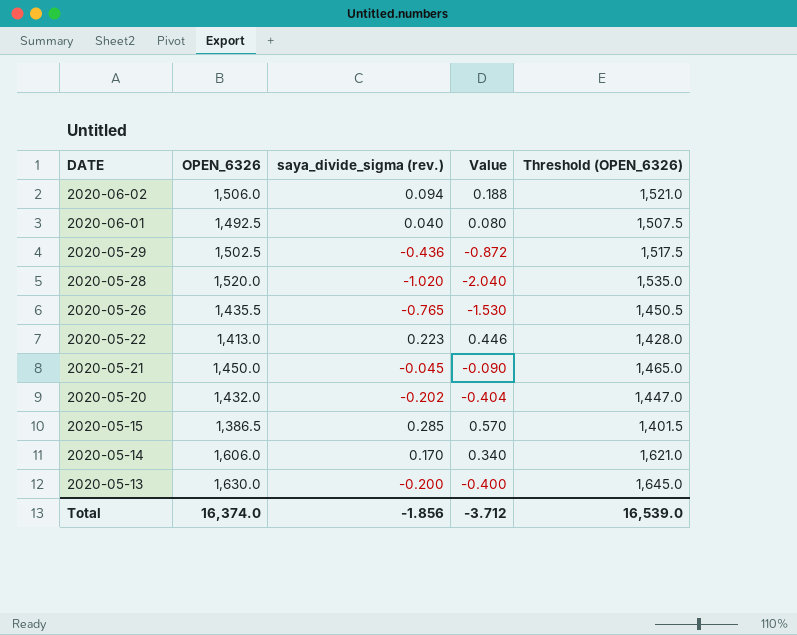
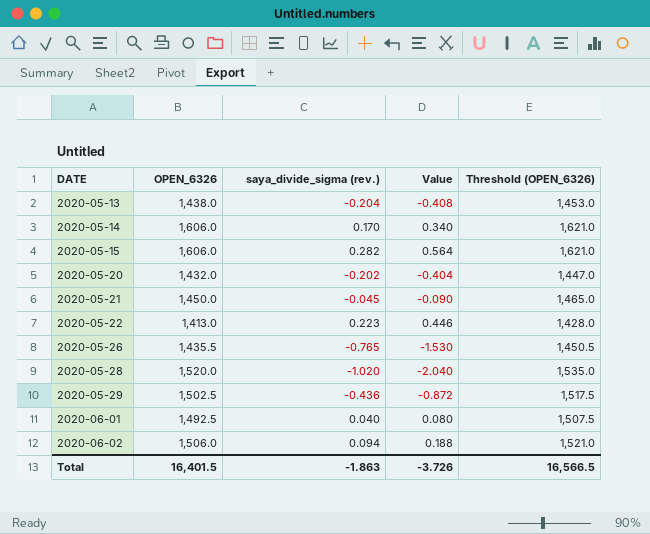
row order: DATE descending -> DATE ascending
2020-05-13 | OPEN_6326: 1,630.0 -> 1,438.0
2020-05-13 | saya_divide_sigma (rev.): -0.200 -> -0.204
2020-05-13 | Value: -0.400 -> -0.408
2020-05-13 | Threshold (OPEN_6326): 1,645.0 -> 1,453.0
2020-05-15 | OPEN_6326: 1,386.5 -> 1,606.0
2020-05-15 | saya_divide_sigma (rev.): 0.285 -> 0.282
2020-05-15 | Value: 0.570 -> 0.564
2020-05-15 | Threshold (OPEN_6326): 1,401.5 -> 1,621.0
Total | OPEN_6326: 16,374.0 -> 16,401.5
Total | saya_divide_sigma (rev.): -1.856 -> -1.863
Total | Value: -3.712 -> -3.726
Total | Threshold (OPEN_6326): 16,539.0 -> 16,566.5

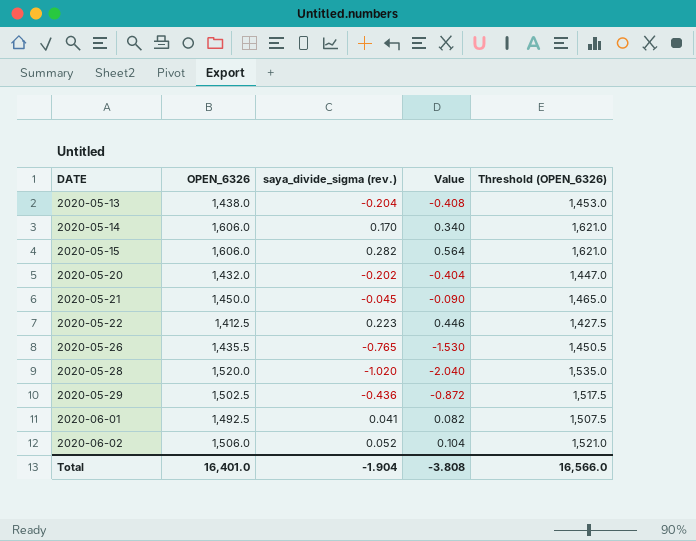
2020-05-22 | OPEN_6326: 1,413.0 -> 1,412.5
2020-05-22 | Threshold (OPEN_6326): 1,428.0 -> 1,427.5
2020-06-01 | saya_divide_sigma (rev.): 0.040 -> 0.041
2020-06-01 | Value: 0.080 -> 0.082
2020-06-02 | saya_divide_sigma (rev.): 0.094 -> 0.052
2020-06-02 | Value: 0.188 -> 0.104
Total | OPEN_6326: 16,401.5 -> 16,401.0
Total | saya_divide_sigma (rev.): -1.863 -> -1.904
Total | Value: -3.726 -> -3.808
Total | Threshold (OPEN_6326): 16,566.5 -> 16,566.0

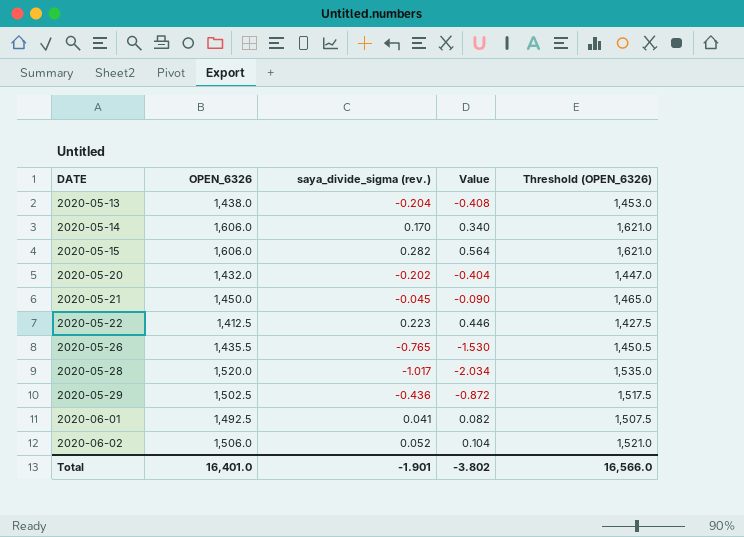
2020-05-28 | saya_divide_sigma (rev.): -1.020 -> -1.017
2020-05-28 | Value: -2.040 -> -2.034
Total | saya_divide_sigma (rev.): -1.904 -> -1.901
Total | Value: -3.808 -> -3.802

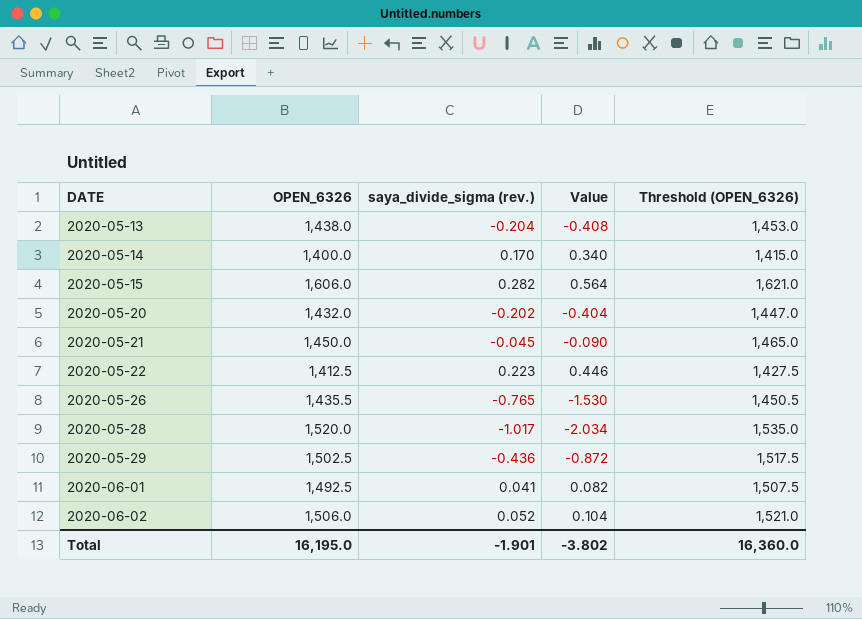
2020-05-14 | OPEN_6326: 1,606.0 -> 1,400.0
2020-05-14 | Threshold (OPEN_6326): 1,621.0 -> 1,415.0
Total | OPEN_6326: 16,401.0 -> 16,195.0
Total | Threshold (OPEN_6326): 16,566.0 -> 16,360.0

